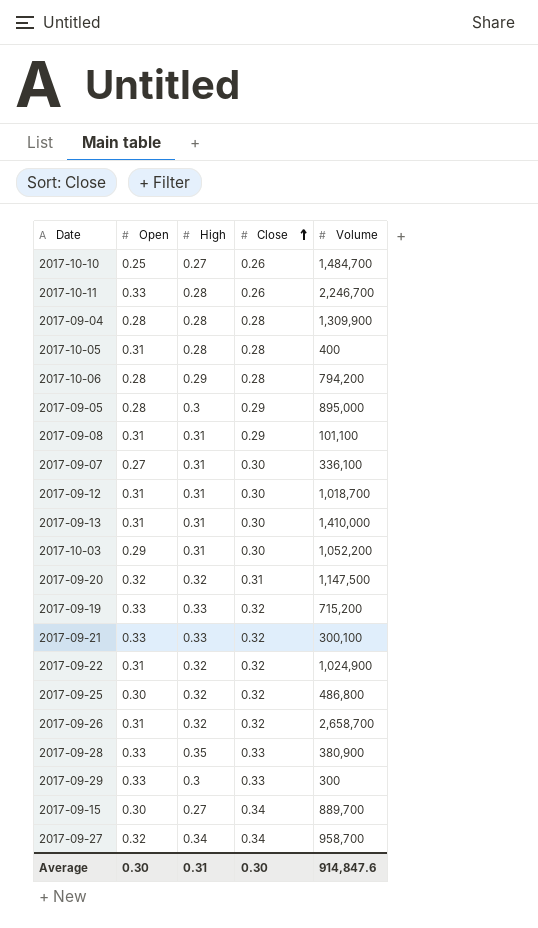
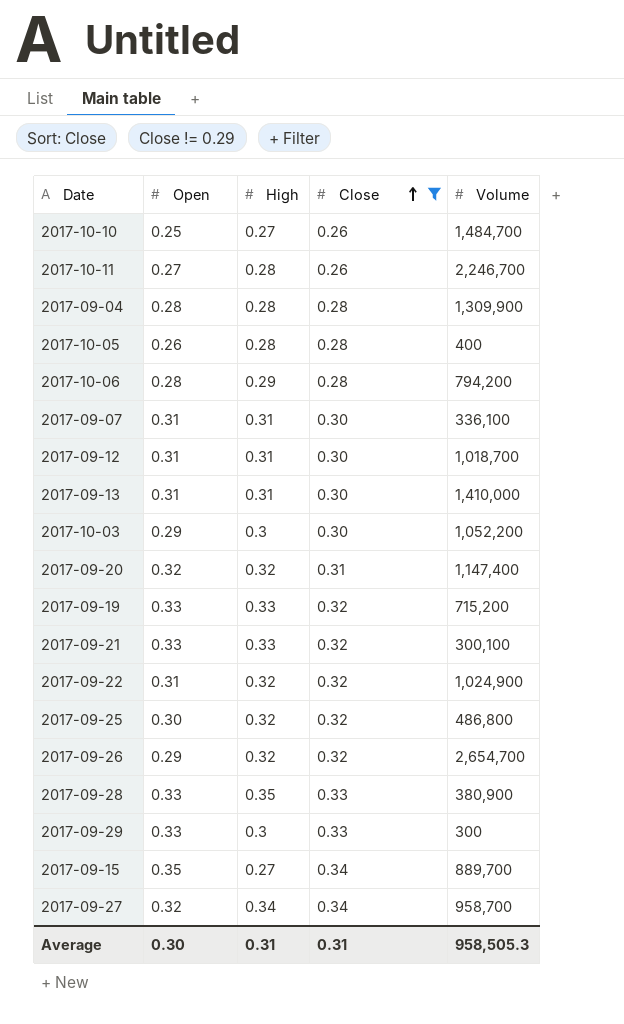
filter: none -> Close != 0.29
2017-10-11 | Open: 0.33 -> 0.27
2017-10-05 | Open: 0.31 -> 0.26
2017-09-07 | Open: 0.27 -> 0.31
2017-10-03 | High: 0.31 -> 0.3
2017-09-20 | Volume: 1,147,500 -> 1,147,400
2017-09-26 | Open: 0.31 -> 0.29
2017-09-26 | Volume: 2,658,700 -> 2,654,700
2017-09-15 | Open: 0.30 -> 0.35
Average | Close: 0.30 -> 0.31
Average | Volume: 914,847.6 -> 958,505.3

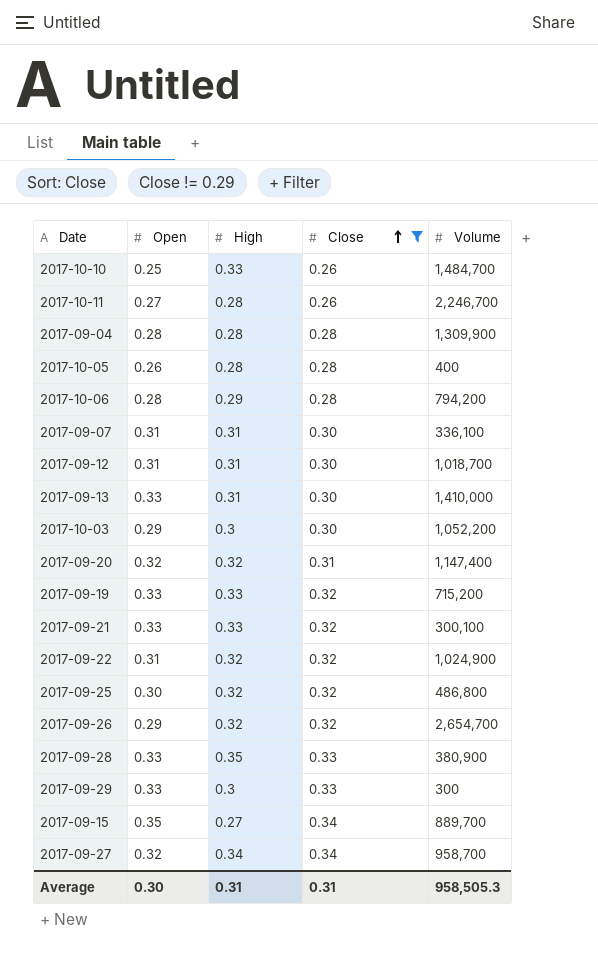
2017-10-10 | High: 0.27 -> 0.33
2017-09-13 | Open: 0.31 -> 0.33

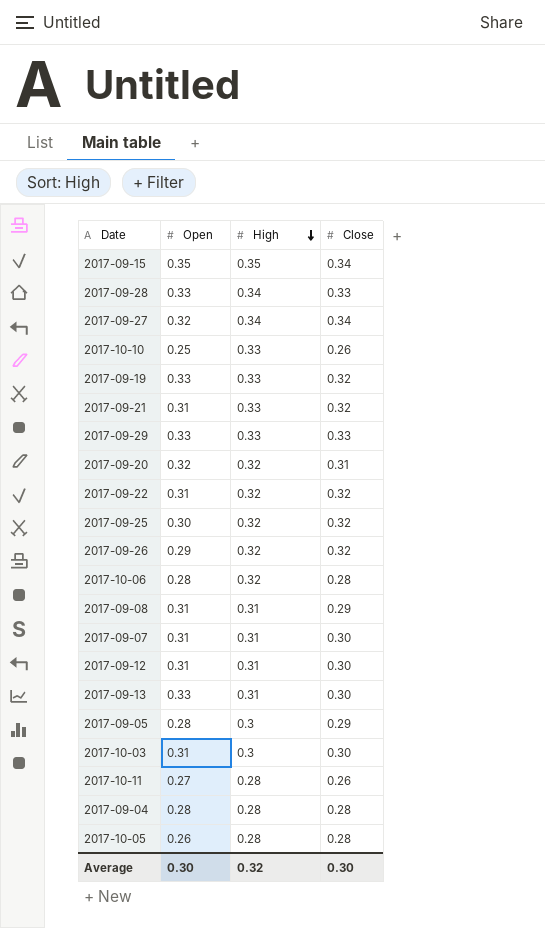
filter: Close != 0.29 -> none
row order: Close ascending -> High descending
column Volume | position: 5 -> none
2017-09-15 | High: 0.27 -> 0.35
2017-09-28 | High: 0.35 -> 0.34
2017-09-21 | Open: 0.33 -> 0.31
2017-09-29 | High: 0.3 -> 0.33
2017-10-06 | High: 0.29 -> 0.32
2017-10-03 | Open: 0.29 -> 0.31
Average | High: 0.31 -> 0.32
Average | Close: 0.31 -> 0.30

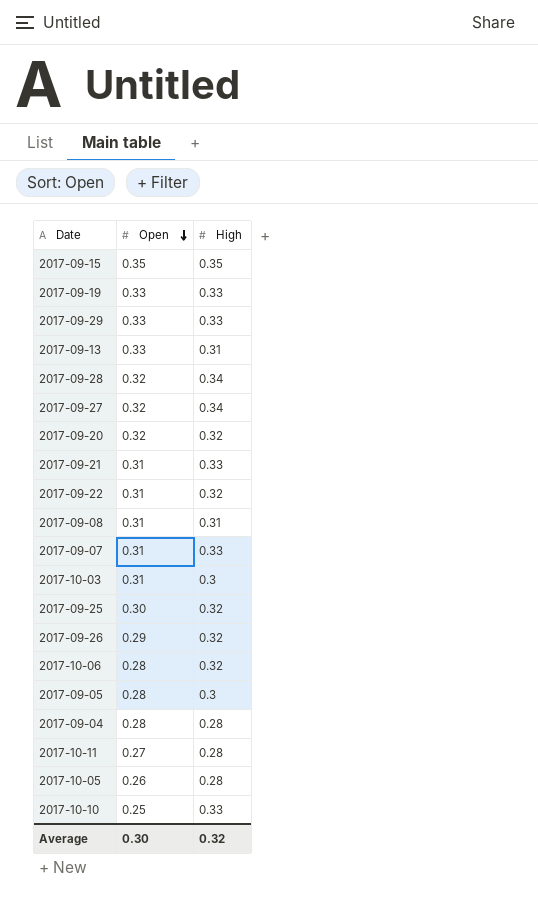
row order: High descending -> Open descending
column Close | position: 4 -> none
row 2017-09-12: 0.31 | 0.31 | 0.30 -> none
2017-09-28 | Open: 0.33 -> 0.32
2017-09-07 | High: 0.31 -> 0.33

